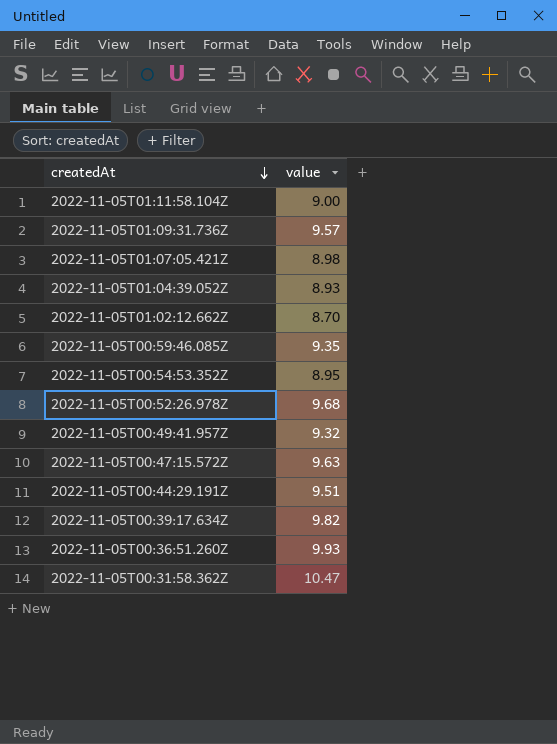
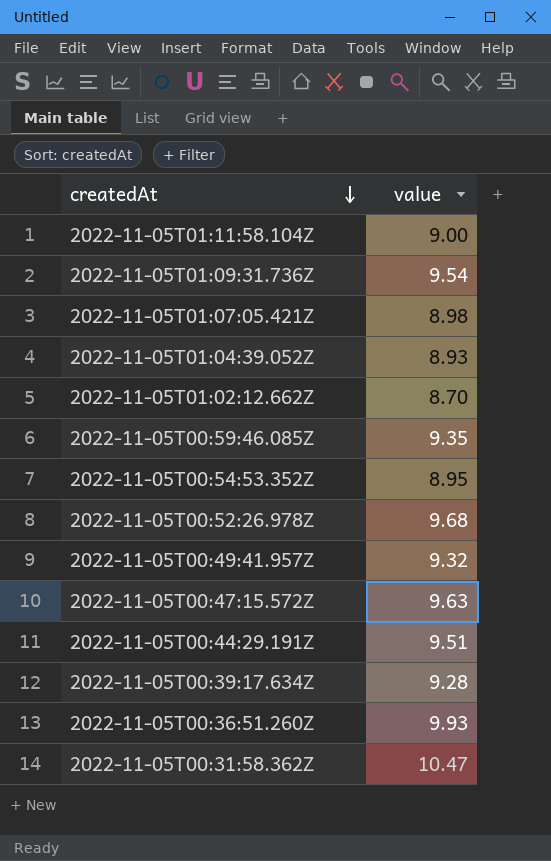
2022-11-05T01:09:31.736Z | value: 9.57 -> 9.54
2022-11-05T00:39:17.634Z | value: 9.82 -> 9.28

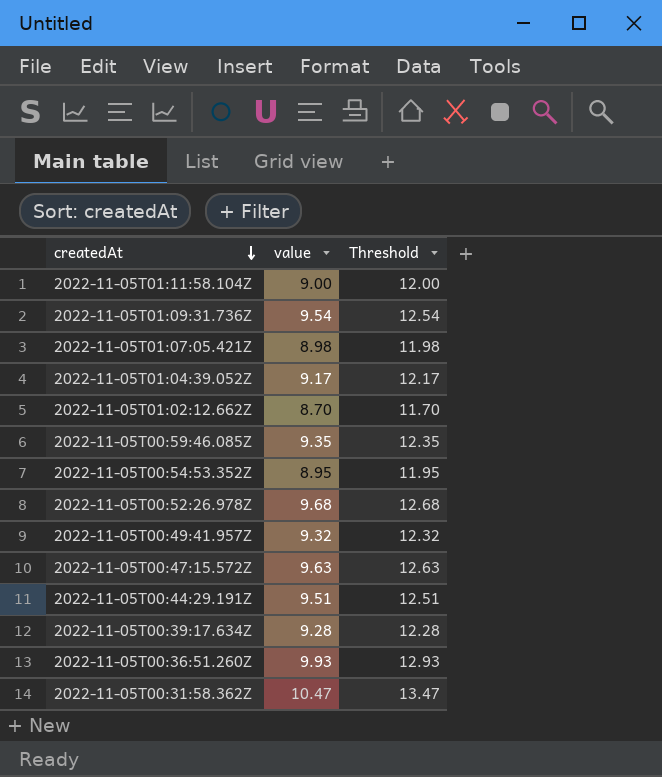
column Threshold | formula: none -> [value] + 3
2022-11-05T01:04:39.052Z | value: 8.93 -> 9.17

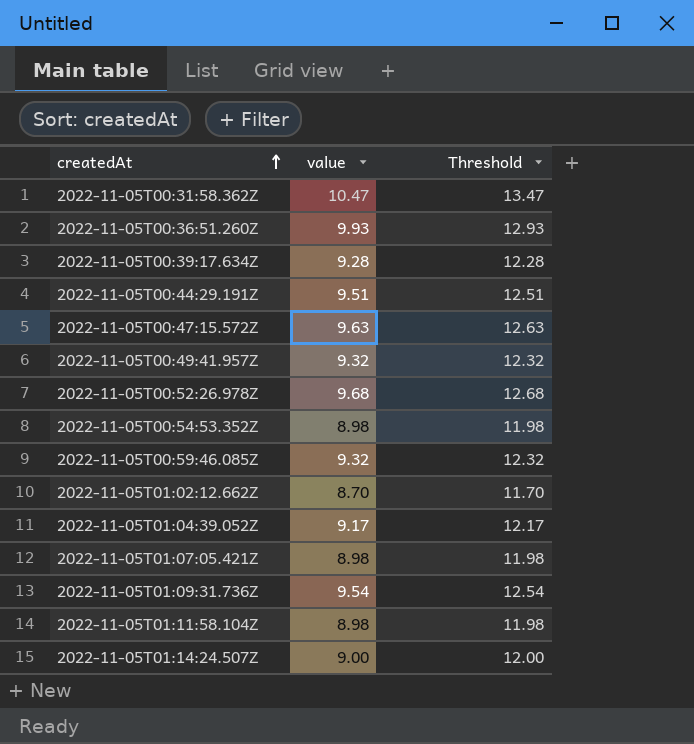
row order: createdAt descending -> createdAt ascending
2022-11-05T00:54:53.352Z | value: 8.95 -> 8.98
2022-11-05T00:54:53.352Z | Threshold: 11.95 -> 11.98
2022-11-05T00:59:46.085Z | value: 9.35 -> 9.32
2022-11-05T00:59:46.085Z | Threshold: 12.35 -> 12.32
2022-11-05T01:11:58.104Z | value: 9.00 -> 8.98
2022-11-05T01:11:58.104Z | Threshold: 12.00 -> 11.98
row 2022-11-05T01:14:24.507Z: none -> 9.00 | 12.00

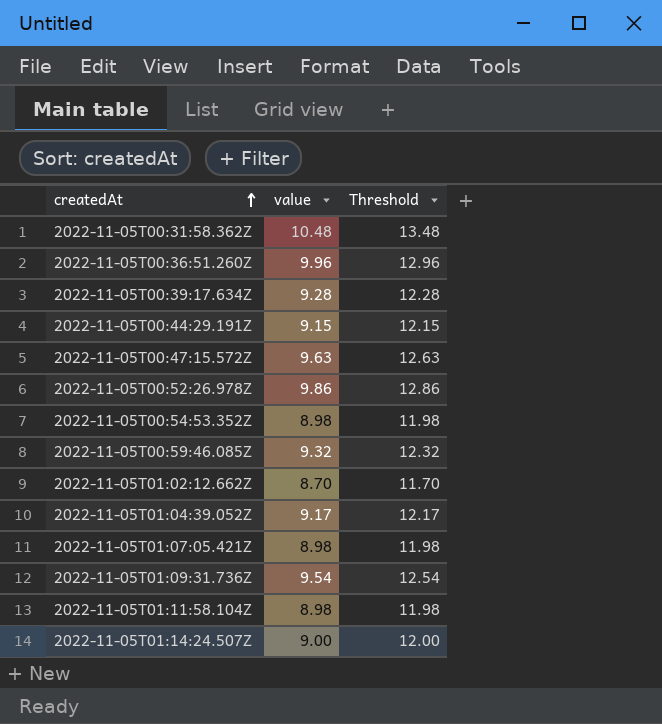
row 2022-11-05T00:49:41.957Z: 9.32 | 12.32 -> none
2022-11-05T00:31:58.362Z | value: 10.47 -> 10.48
2022-11-05T00:31:58.362Z | Threshold: 13.47 -> 13.48
2022-11-05T00:36:51.260Z | value: 9.93 -> 9.96
2022-11-05T00:36:51.260Z | Threshold: 12.93 -> 12.96
2022-11-05T00:44:29.191Z | value: 9.51 -> 9.15
2022-11-05T00:44:29.191Z | Threshold: 12.51 -> 12.15
2022-11-05T00:52:26.978Z | value: 9.68 -> 9.86
2022-11-05T00:52:26.978Z | Threshold: 12.68 -> 12.86

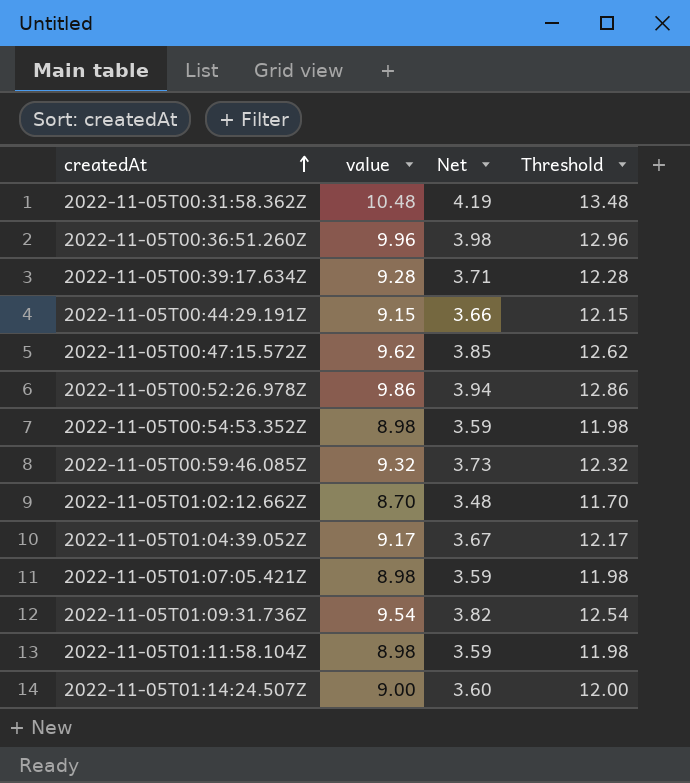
column Net | formula: none -> [value] * 0.4
2022-11-05T00:47:15.572Z | value: 9.63 -> 9.62
2022-11-05T00:47:15.572Z | Threshold: 12.63 -> 12.62

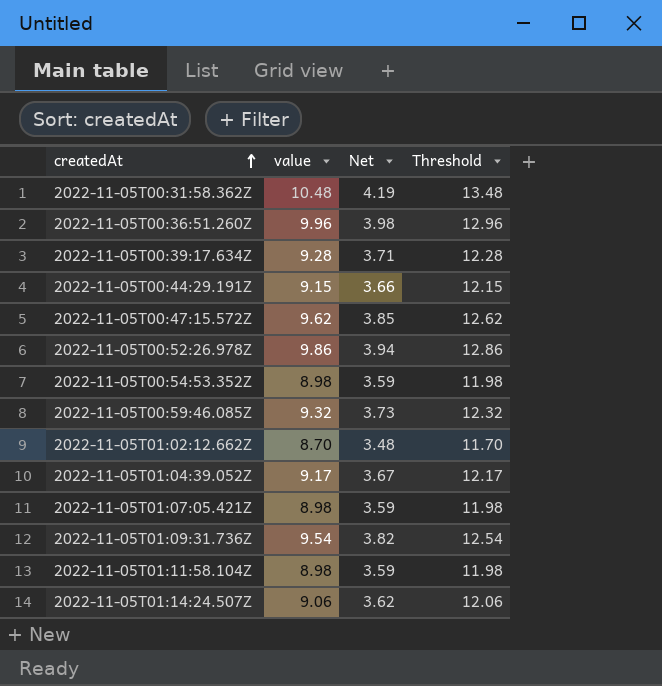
2022-11-05T01:14:24.507Z | value: 9.00 -> 9.06
2022-11-05T01:14:24.507Z | Net: 3.60 -> 3.62
2022-11-05T01:14:24.507Z | Threshold: 12.00 -> 12.06

